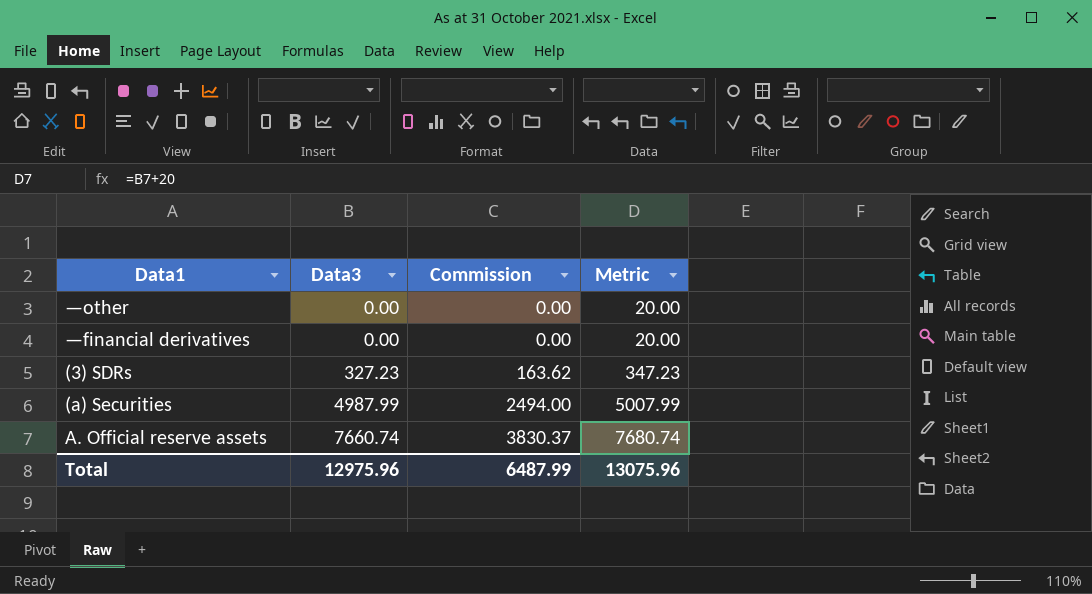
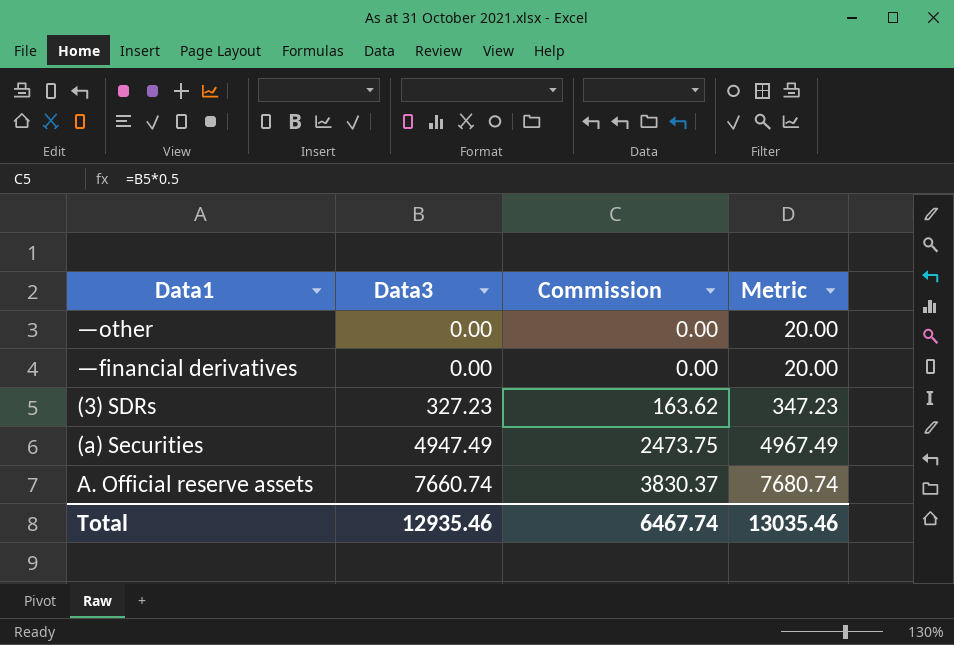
(a) Securities | Data3: 4987.99 -> 4947.49
(a) Securities | Commission: 2494.00 -> 2473.75
(a) Securities | Metric: 5007.99 -> 4967.49
Total | Data3: 12975.96 -> 12935.46
Total | Commission: 6487.99 -> 6467.74
Total | Metric: 13075.96 -> 13035.46

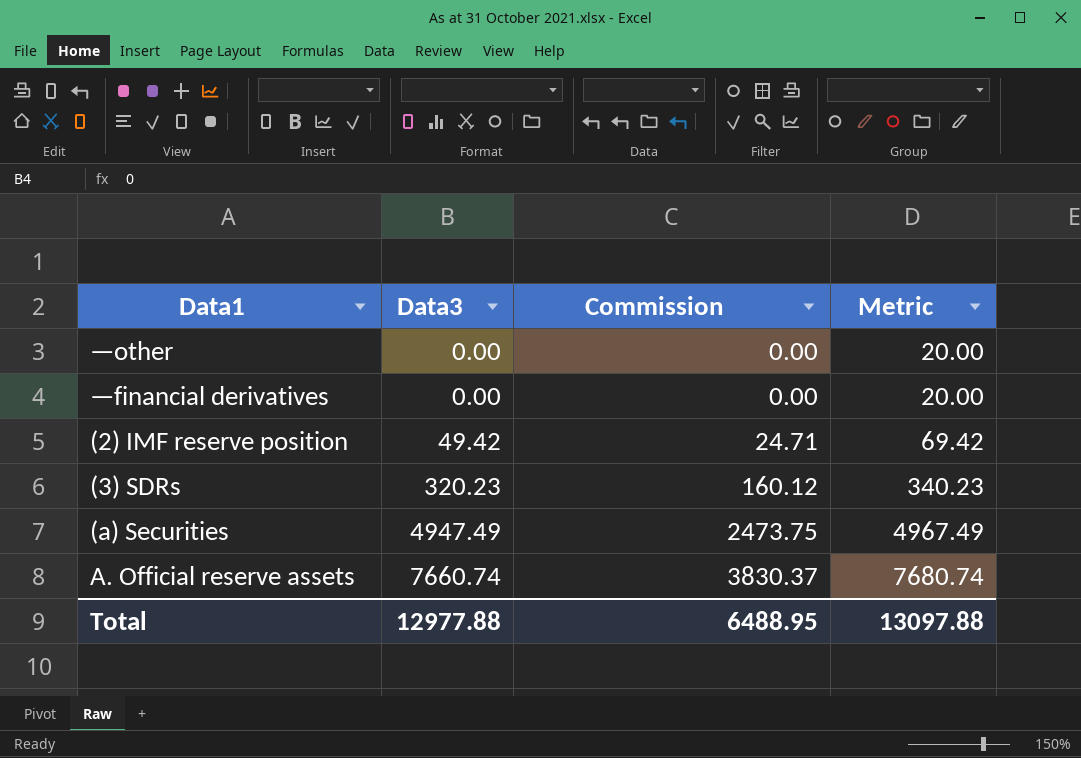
row (2) IMF reserve position: none -> 49.42 | 24.71 | 69.42
(3) SDRs | Data3: 327.23 -> 320.23
(3) SDRs | Commission: 163.62 -> 160.12
(3) SDRs | Metric: 347.23 -> 340.23
Total | Data3: 12935.46 -> 12977.88
Total | Commission: 6467.74 -> 6488.95
Total | Metric: 13035.46 -> 13097.88

